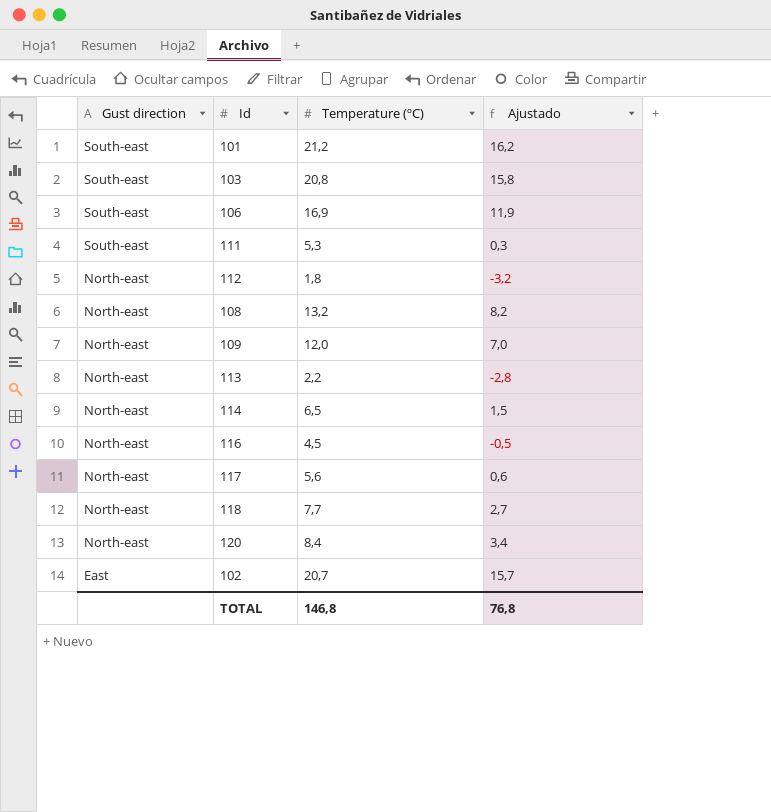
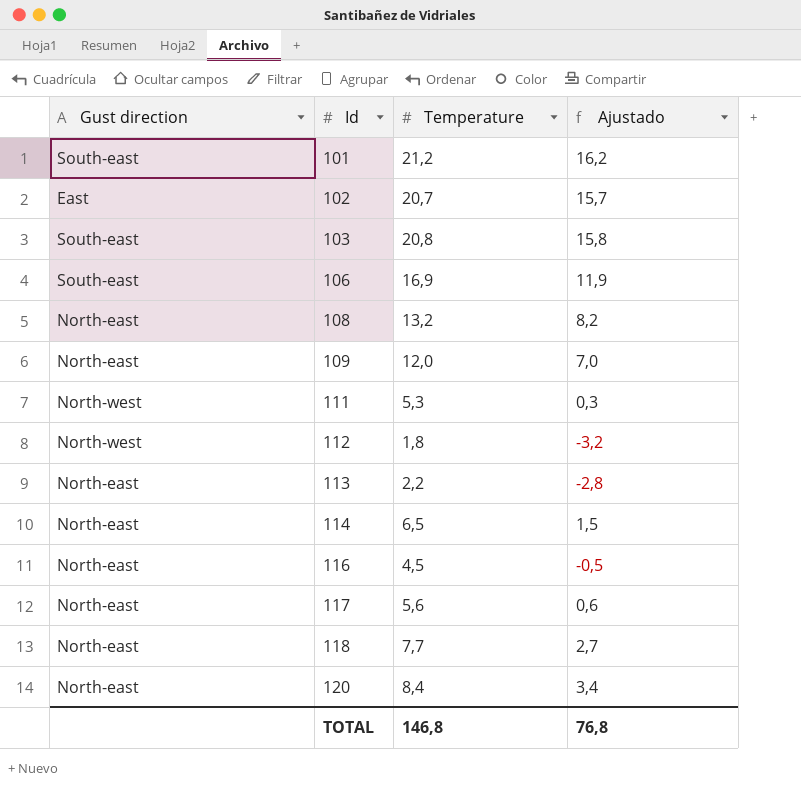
row order: Gust direction descending -> Id ascending
column name: Temperature (ºC) -> Temperature
111 | Gust direction: South-east -> North-west
112 | Gust direction: North-east -> North-west

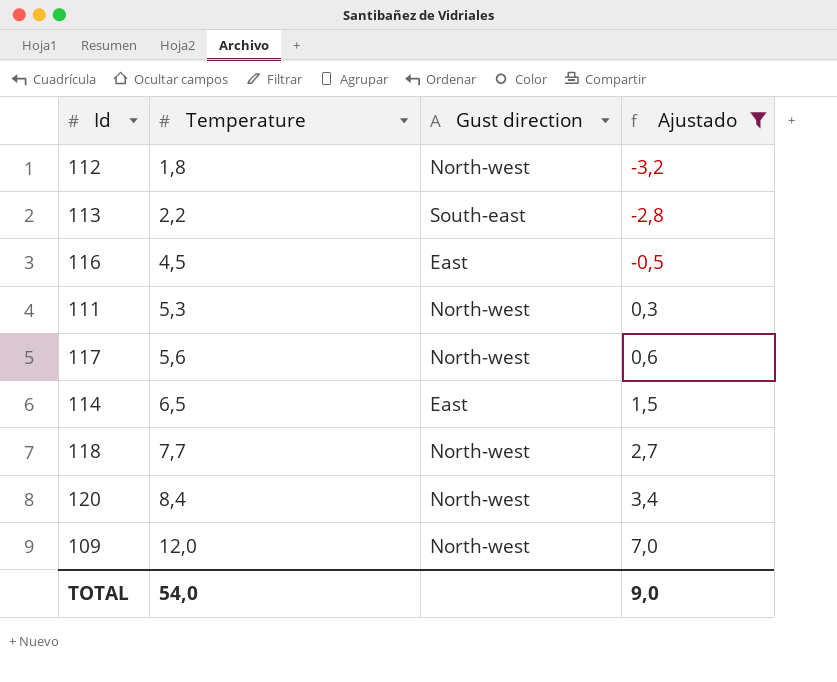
filter: none -> Ajustado <= 7,0
row order: Id ascending -> Temperature ascending
column Gust direction | position: 1 -> 3
113 | Gust direction: North-east -> South-east
116 | Gust direction: North-east -> East
117 | Gust direction: North-east -> North-west
114 | Gust direction: North-east -> East
118 | Gust direction: North-east -> North-west
120 | Gust direction: North-east -> North-west
109 | Gust direction: North-east -> North-west
TOTAL | Temperature: 146,8 -> 54,0
TOTAL | Ajustado: 76,8 -> 9,0

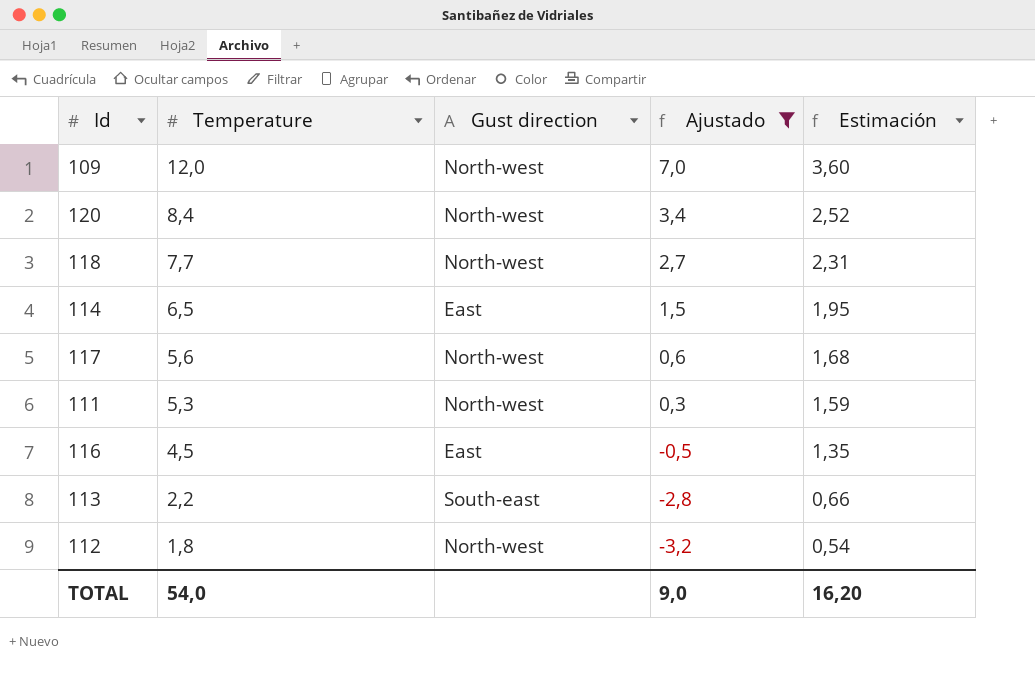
row order: Temperature ascending -> Temperature descending
column Estimación | formula: none -> [Temperature] * 0,3

